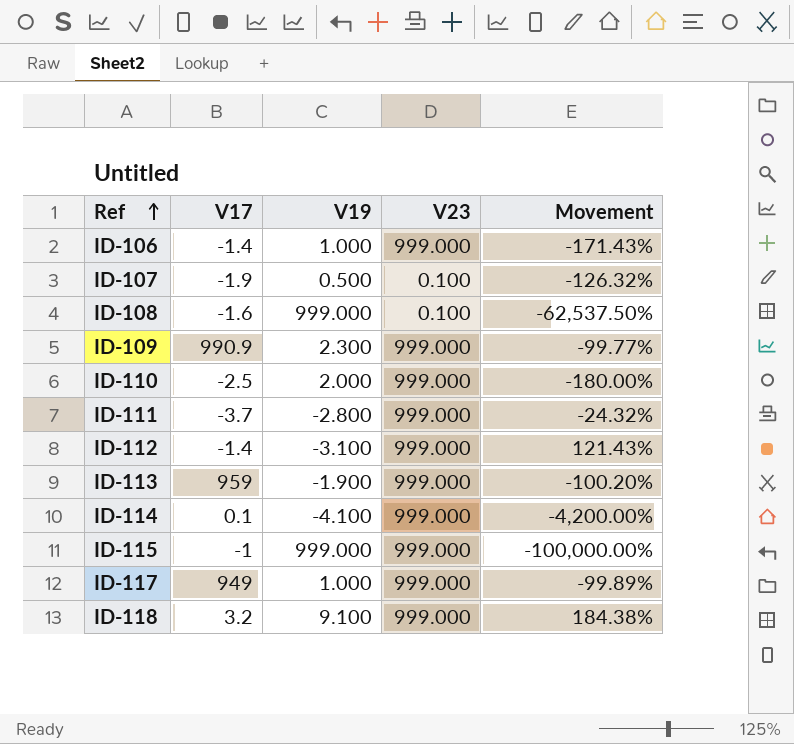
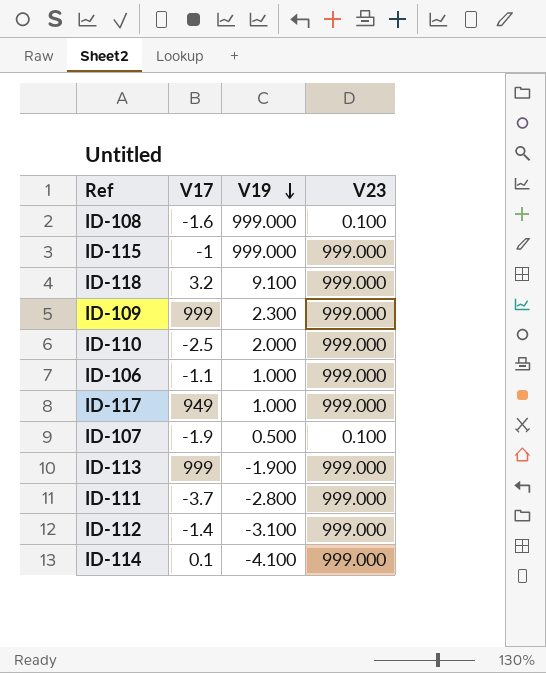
row order: Ref ascending -> V19 descending
column Movement | formula: ([V19] - [V17]) / [V17] -> none
ID-109 | V17: 990.9 -> 999
ID-106 | V17: -1.4 -> -1.1
ID-113 | V17: 959 -> 999

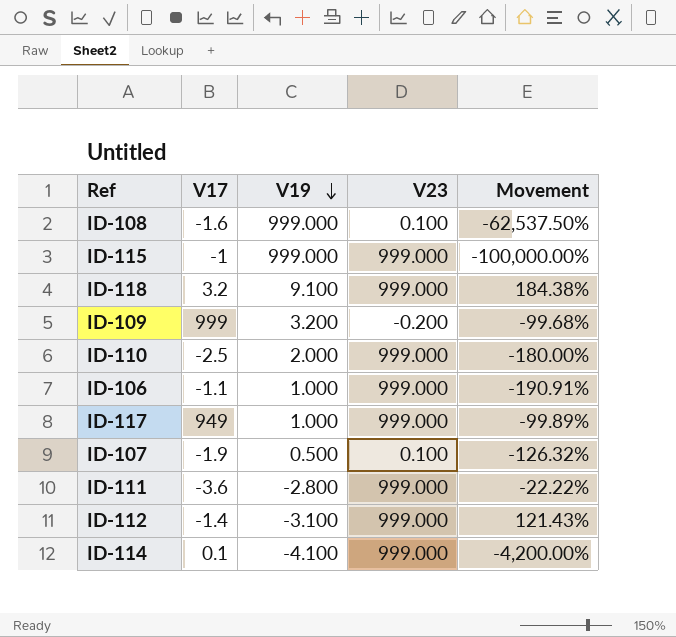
column Movement | formula: none -> ([V19] - [V17]) / [V17]
row ID-113: 999 | -1.900 | 999.000 -> none
ID-109 | V19: 2.300 -> 3.200
ID-109 | V23: 999.000 -> -0.200
ID-111 | V17: -3.7 -> -3.6

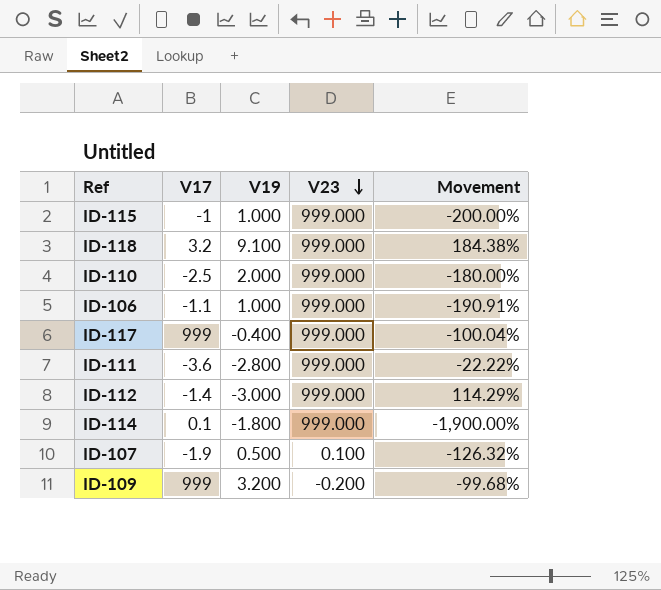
row order: V19 descending -> V23 descending
row ID-108: -1.6 | 999.000 | 0.100 | -62,537.50% -> none
ID-115 | V19: 999.000 -> 1.000
ID-115 | Movement: -100,000.00% -> -200.00%
ID-117 | V17: 949 -> 999
ID-117 | V19: 1.000 -> -0.400
ID-117 | Movement: -99.89% -> -100.04%
ID-112 | V19: -3.100 -> -3.000
ID-112 | Movement: 121.43% -> 114.29%
ID-114 | V19: -4.100 -> -1.800
ID-114 | Movement: -4,200.00% -> -1,900.00%

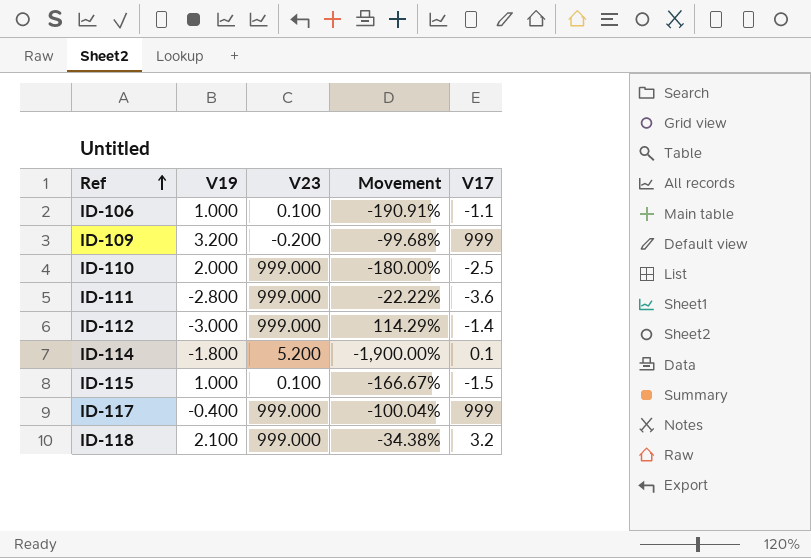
row order: V23 descending -> Ref ascending
column V17 | position: 2 -> 5
row ID-107: -1.9 | 0.500 | 0.100 | -126.32% -> none
ID-106 | V23: 999.000 -> 0.100
ID-114 | V23: 999.000 -> 5.200
ID-115 | V23: 999.000 -> 0.100
ID-115 | Movement: -200.00% -> -166.67%
ID-115 | V17: -1 -> -1.5
ID-118 | V19: 9.100 -> 2.100
ID-118 | Movement: 184.38% -> -34.38%

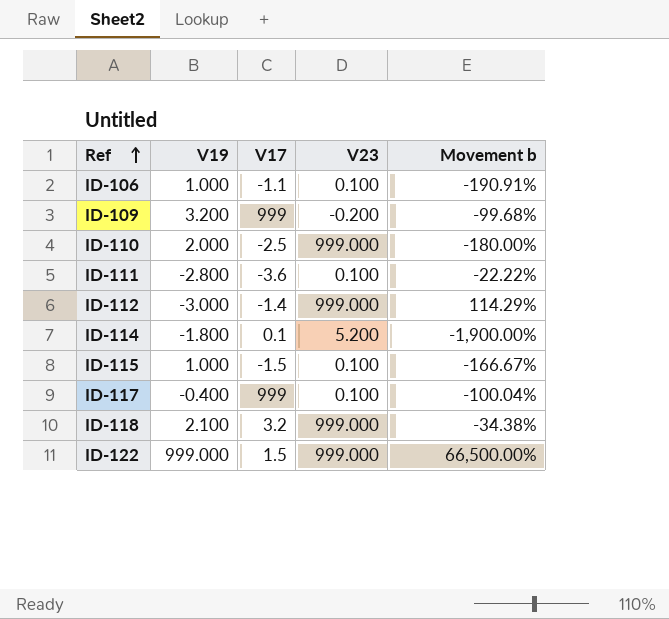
column V17 | position: 5 -> 3
column name: Movement -> Movement b
ID-111 | V23: 999.000 -> 0.100
ID-117 | V23: 999.000 -> 0.100
row ID-122: none -> 999.000 | 1.5 | 999.000 | 66,500.00%

